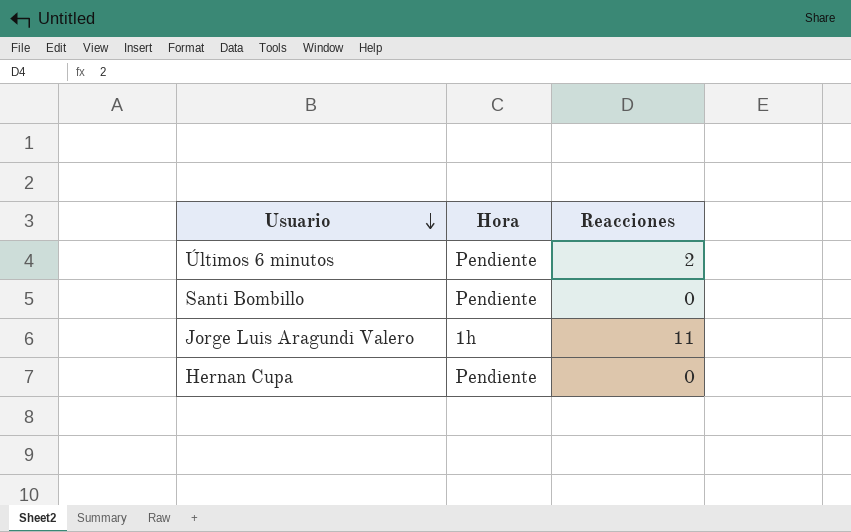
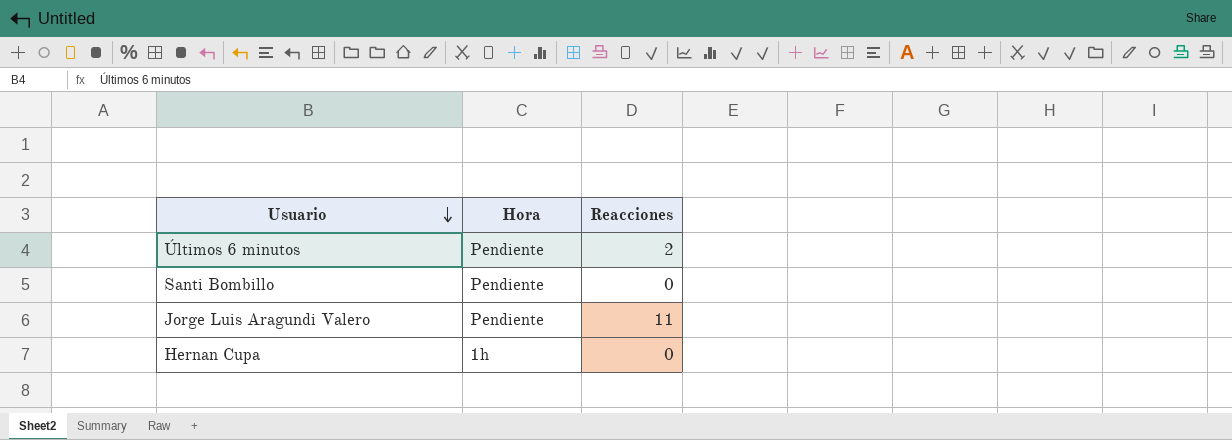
Jorge Luis Aragundi Valero | Hora: 1h -> Pendiente
Hernan Cupa | Hora: Pendiente -> 1h

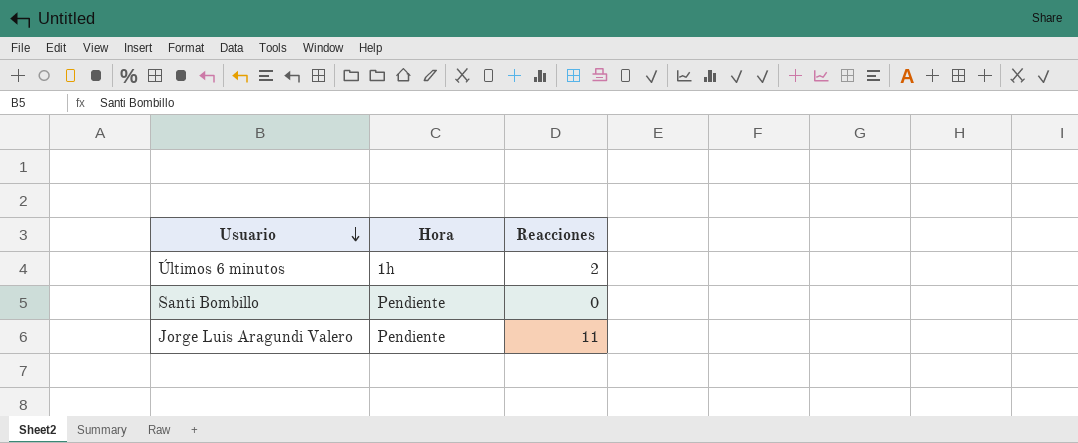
row Hernan Cupa: 1h | 0 -> none
Últimos 6 minutos | Hora: Pendiente -> 1h

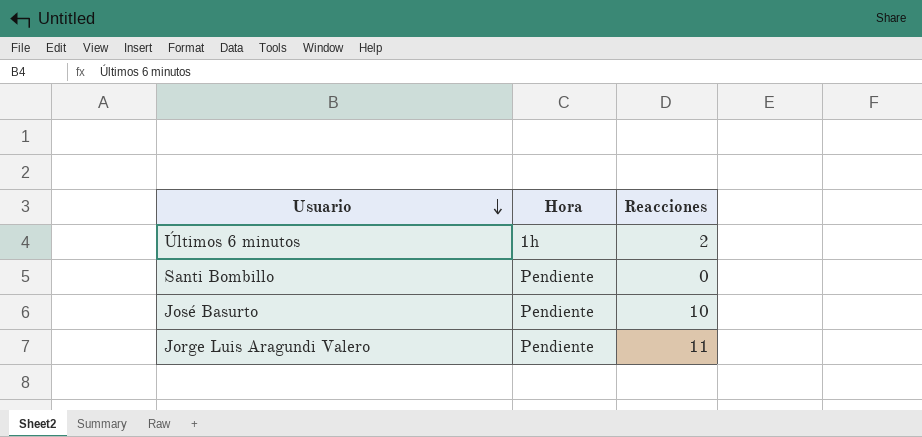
row José Basurto: none -> Pendiente | 10

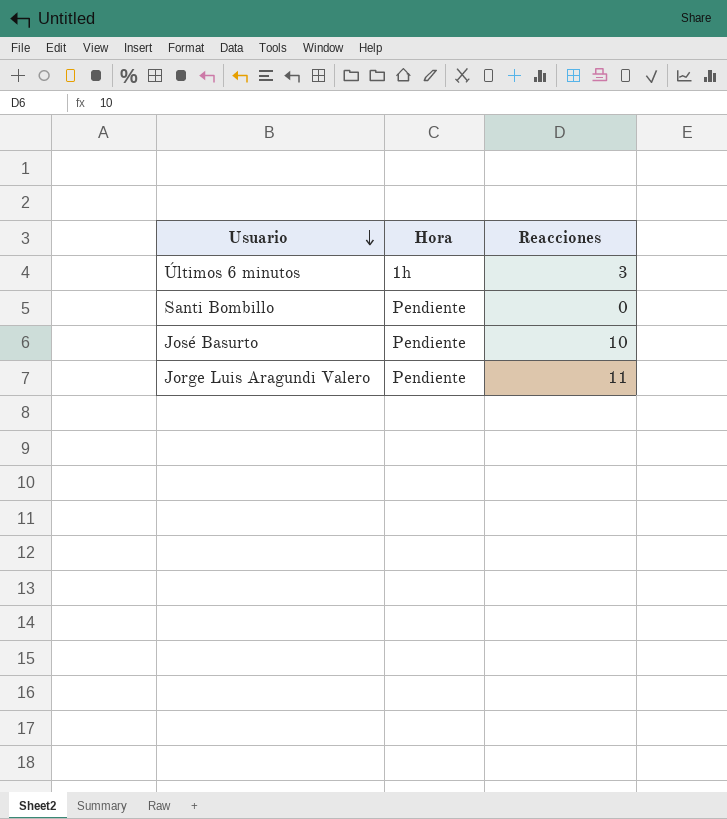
Últimos 6 minutos | Reacciones: 2 -> 3

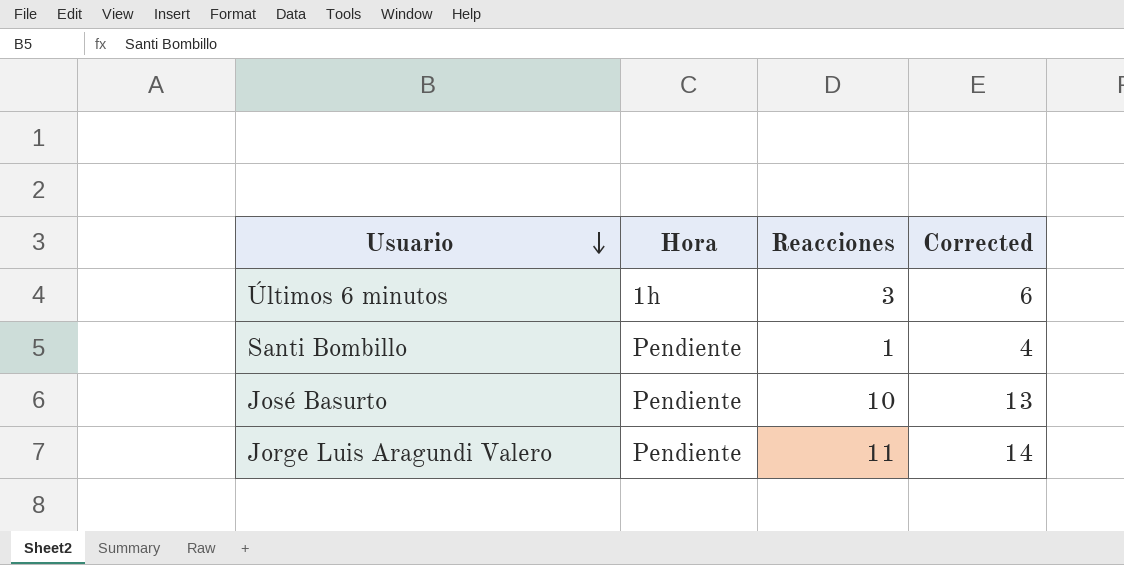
column Corrected | formula: none -> [Reacciones] + 3
Santi Bombillo | Reacciones: 0 -> 1

